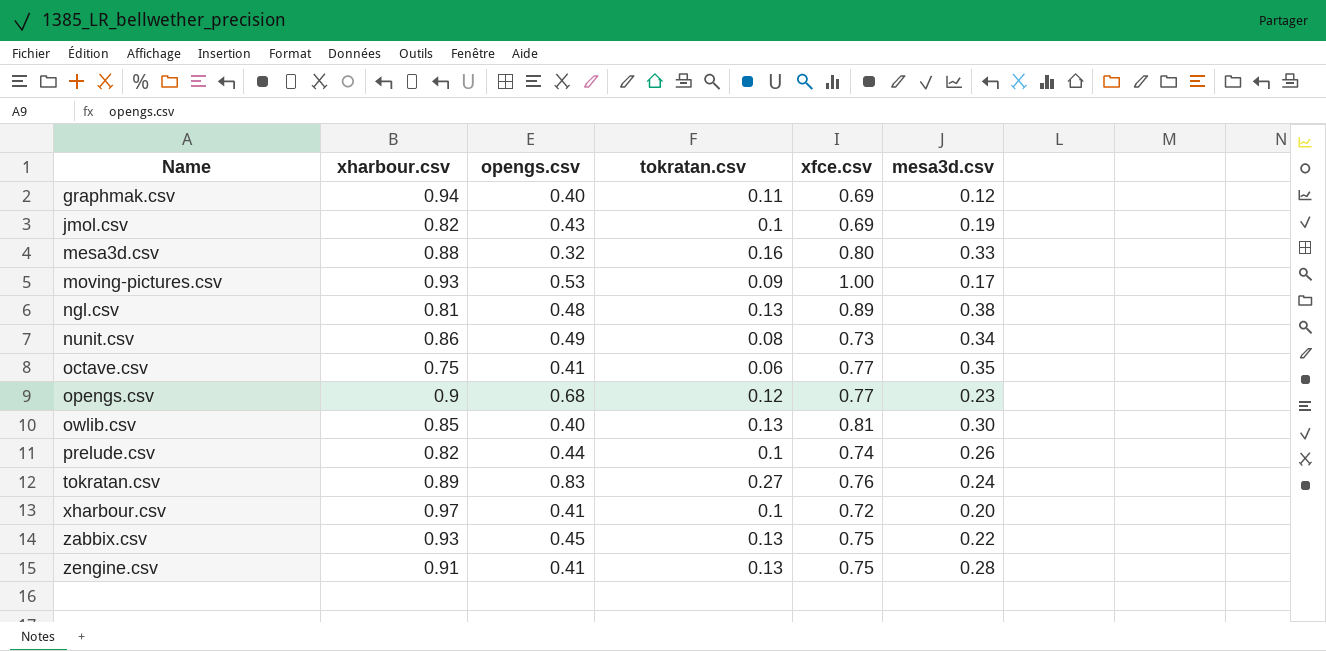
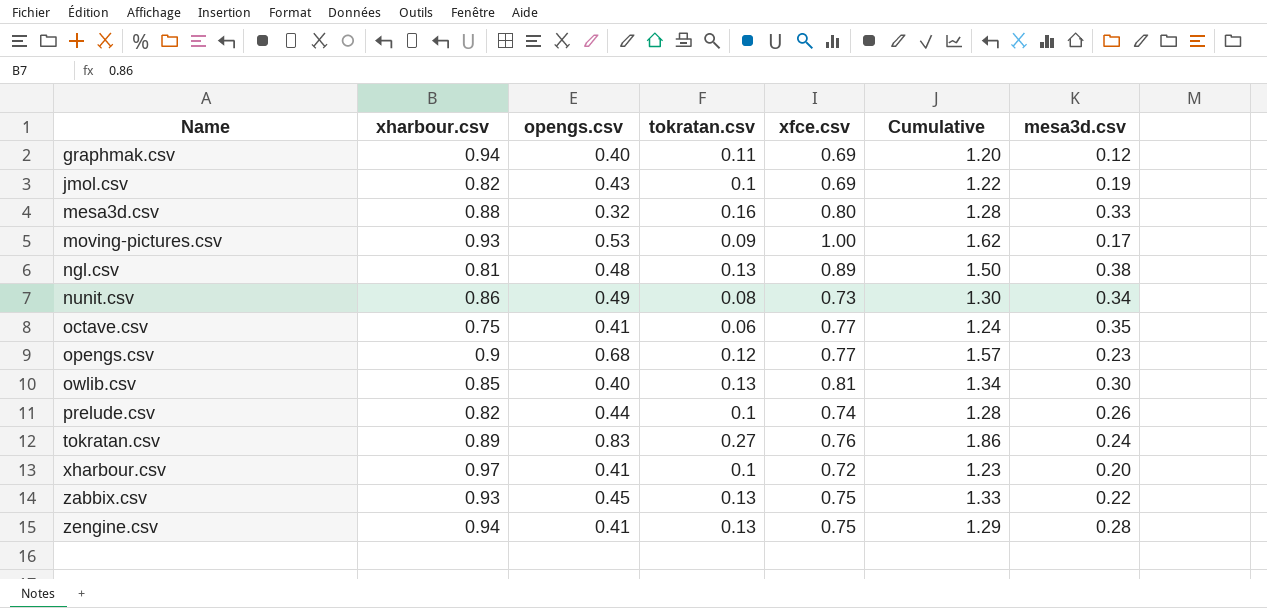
column Cumulative | formula: none -> [opengs.csv] + [tokratan.csv] + [xfce.csv]
zengine.csv | xharbour.csv: 0.91 -> 0.94

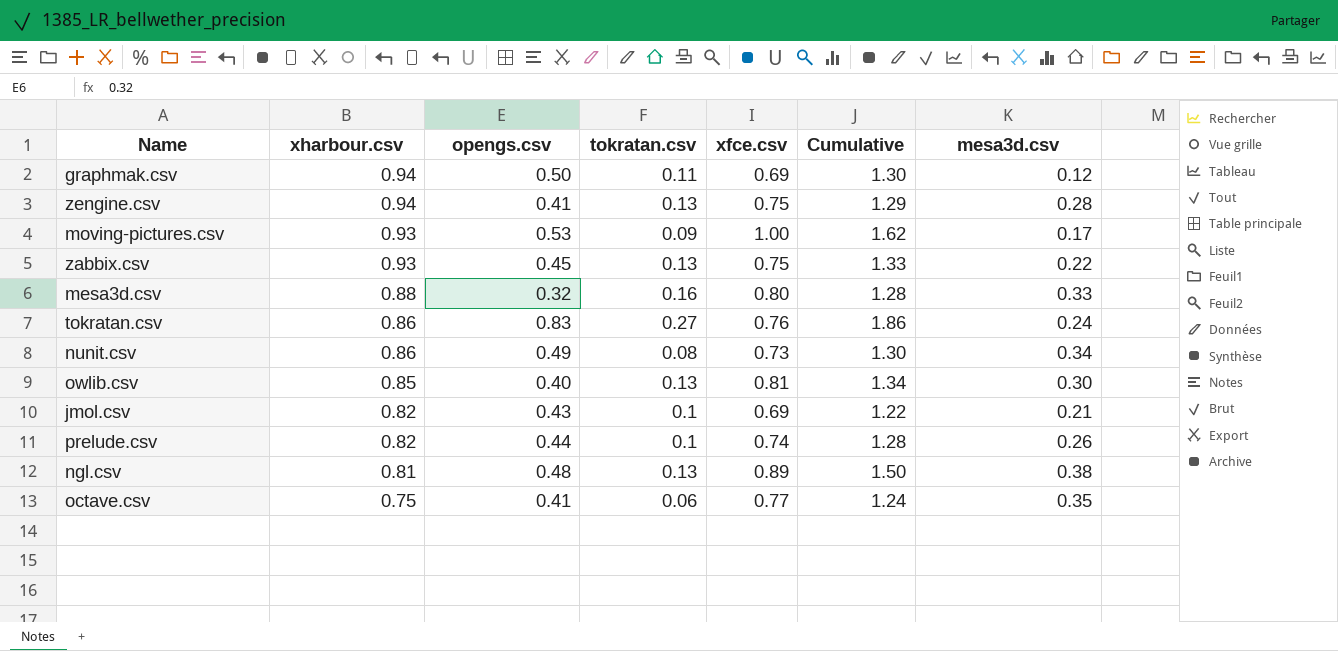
row order: Name ascending -> xharbour.csv descending
row opengs.csv: 0.9 | 0.68 | 0.12 | 0.77 | 1.57 | 0.23 -> none
row xharbour.csv: 0.97 | 0.41 | 0.1 | 0.72 | 1.23 | 0.20 -> none
graphmak.csv | opengs.csv: 0.40 -> 0.50
graphmak.csv | Cumulative: 1.20 -> 1.30
tokratan.csv | xharbour.csv: 0.89 -> 0.86
jmol.csv | mesa3d.csv: 0.19 -> 0.21

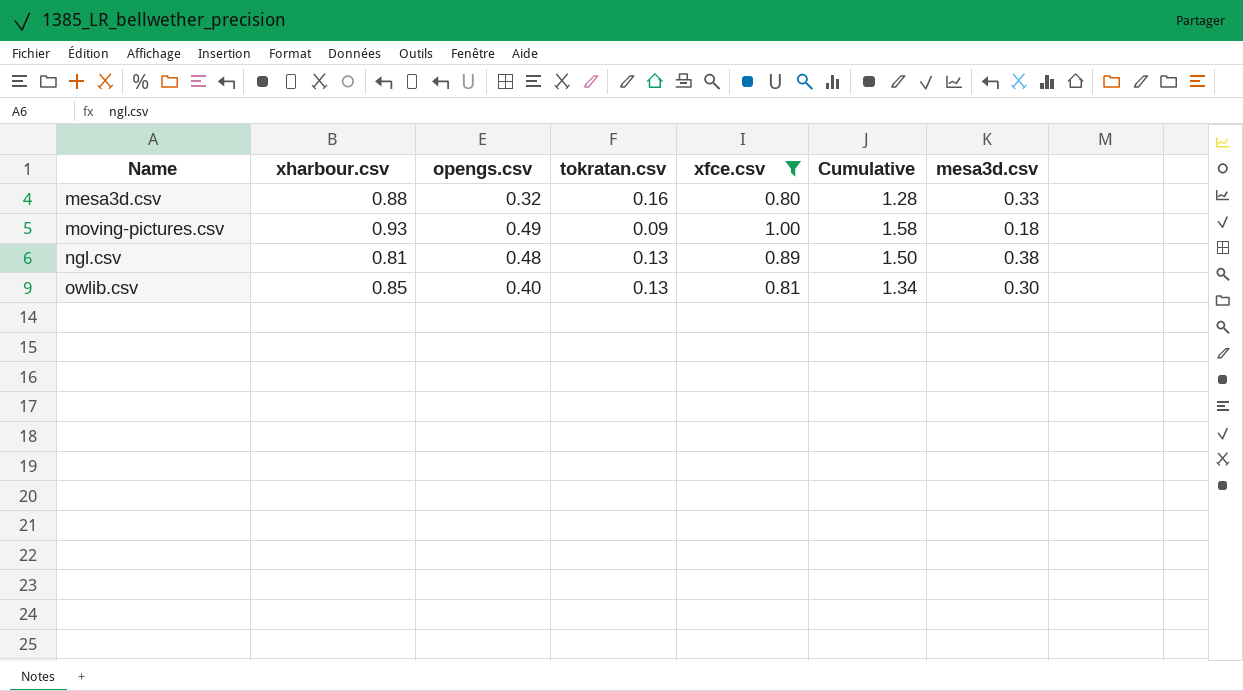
filter: none -> xfce.csv >= 0.80
row order: xharbour.csv descending -> Name ascending
moving-pictures.csv | opengs.csv: 0.53 -> 0.49
moving-pictures.csv | Cumulative: 1.62 -> 1.58
moving-pictures.csv | mesa3d.csv: 0.17 -> 0.18

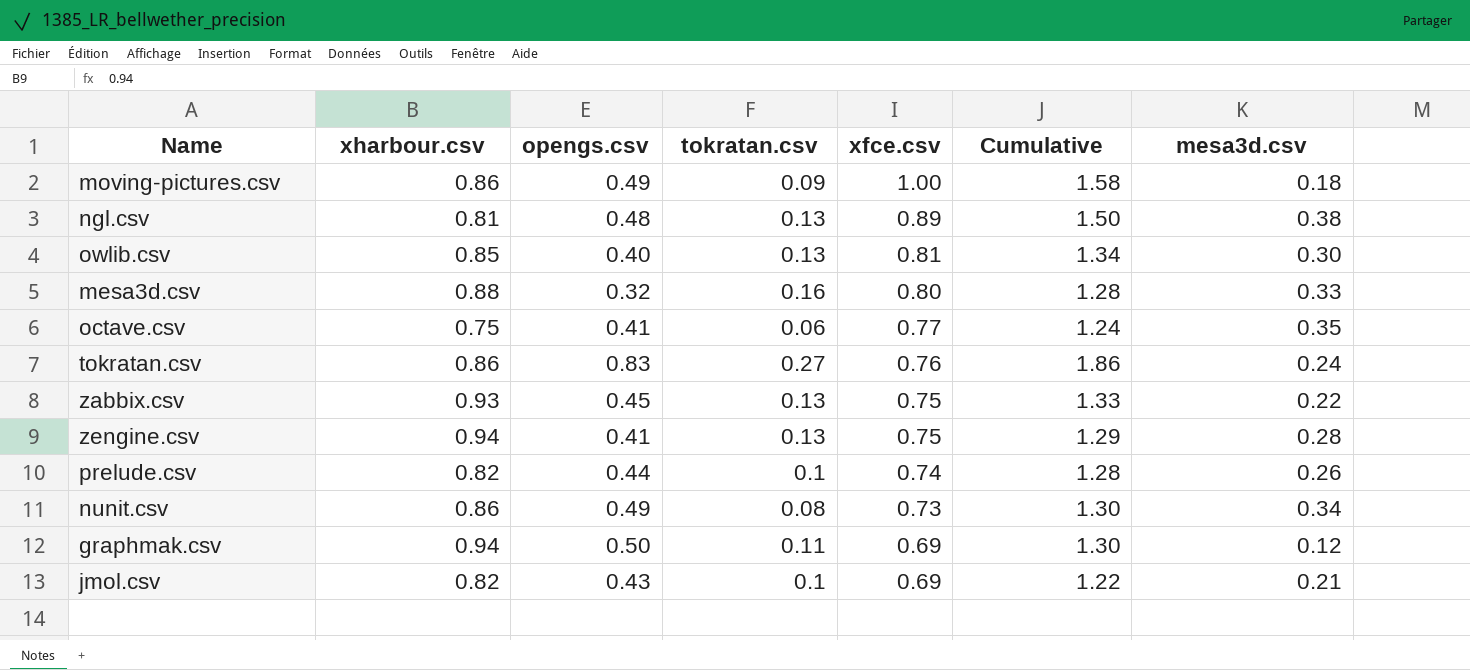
filter: xfce.csv >= 0.80 -> none
row order: Name ascending -> xfce.csv descending
moving-pictures.csv | xharbour.csv: 0.93 -> 0.86

